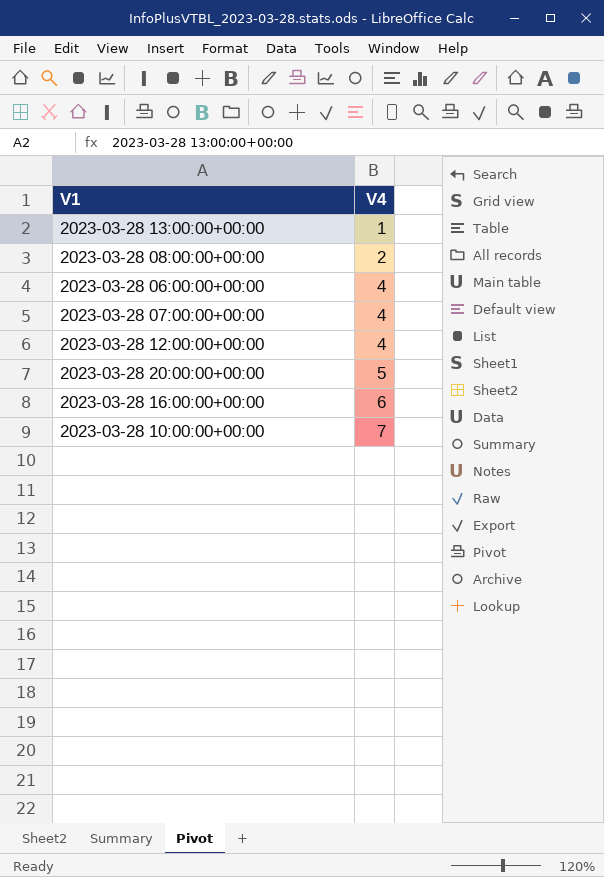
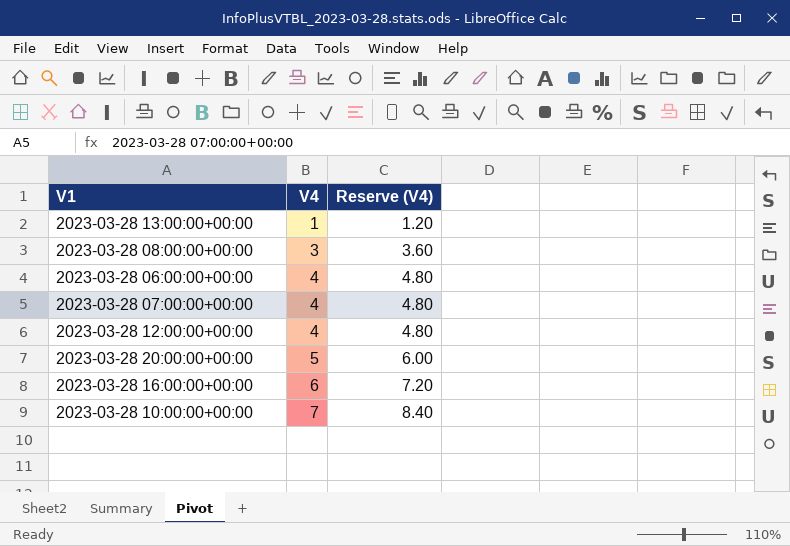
column Reserve (V4) | formula: none -> [V4] * 1.2
2023-03-28 08:00:00+00:00 | V4: 2 -> 3

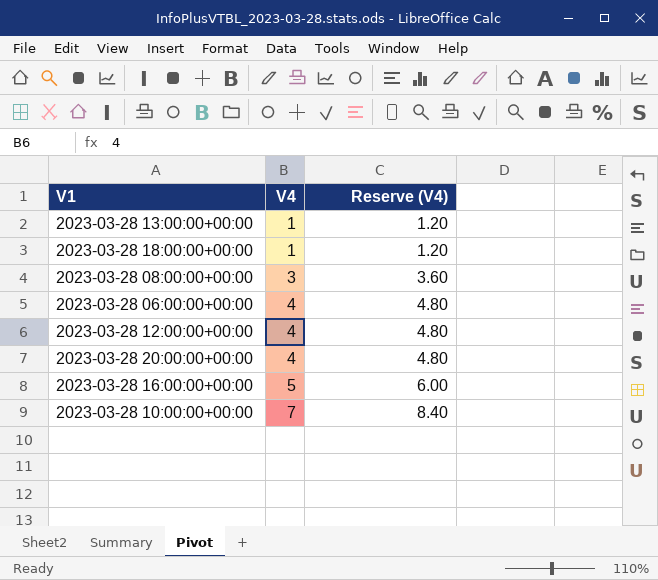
row 2023-03-28 07:00:00+00:00: 4 | 4.80 -> none
row 2023-03-28 18:00:00+00:00: none -> 1 | 1.20
2023-03-28 20:00:00+00:00 | V4: 5 -> 4
2023-03-28 20:00:00+00:00 | Reserve (V4): 6.00 -> 4.80
2023-03-28 16:00:00+00:00 | V4: 6 -> 5
2023-03-28 16:00:00+00:00 | Reserve (V4): 7.20 -> 6.00

